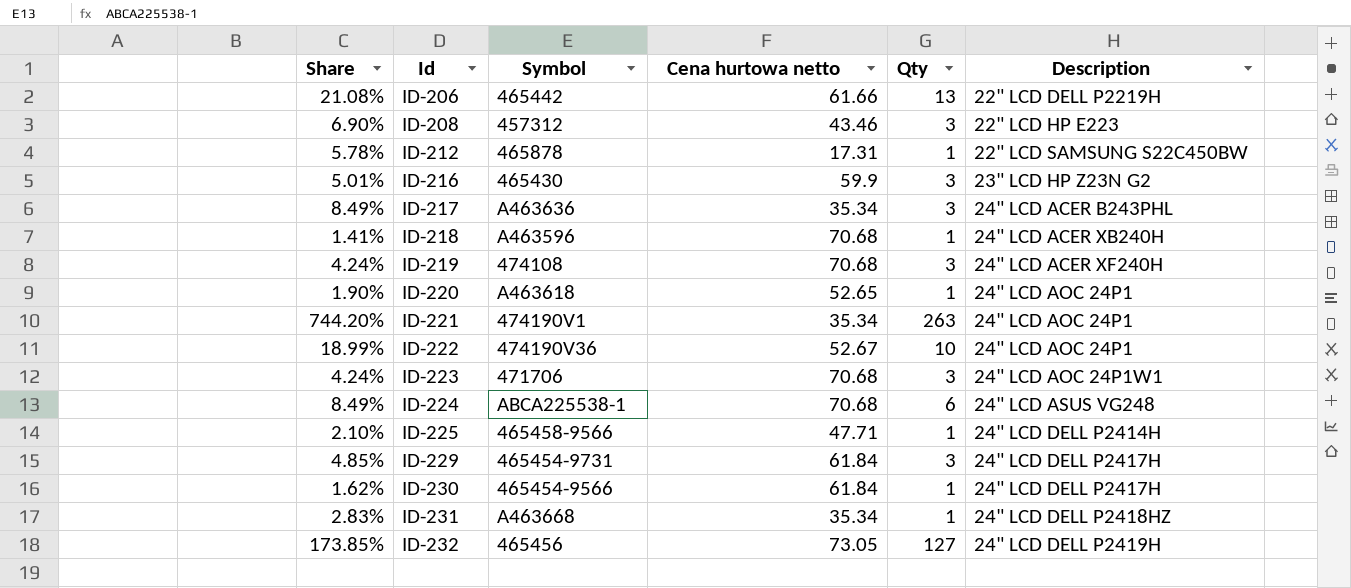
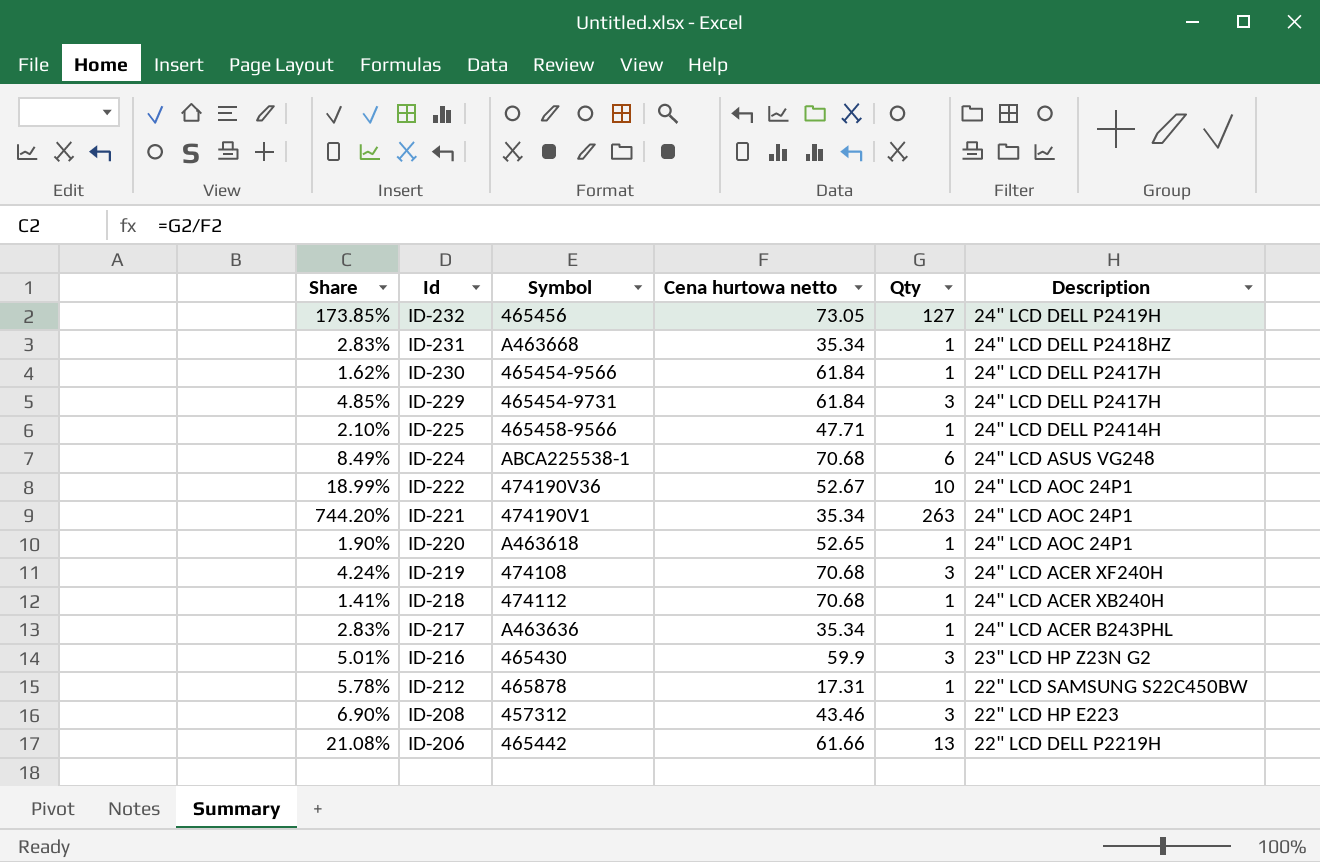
row order: Id ascending -> Id descending
row ID-223: 4.24% | 471706 | 70.68 | 3 | 24" LCD AOC 24P1W1 -> none
ID-218 | Symbol: A463596 -> 474112
ID-217 | Share: 8.49% -> 2.83%
ID-217 | Qty: 3 -> 1

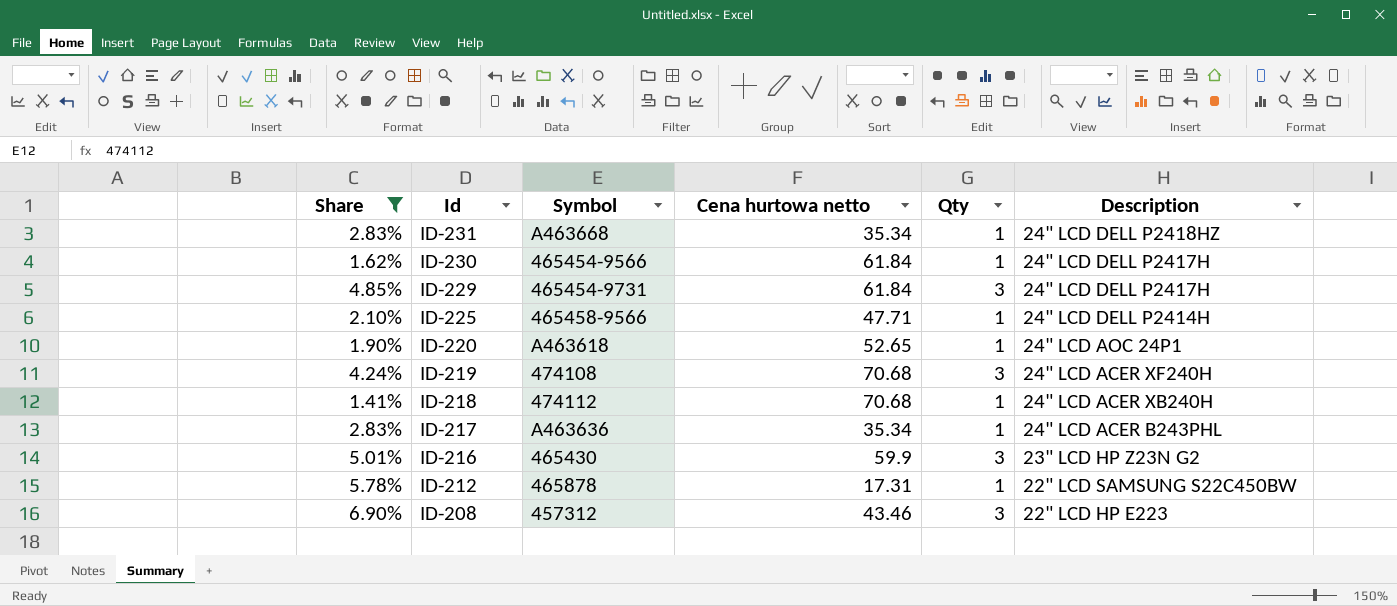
filter: none -> Share <= 6.90%

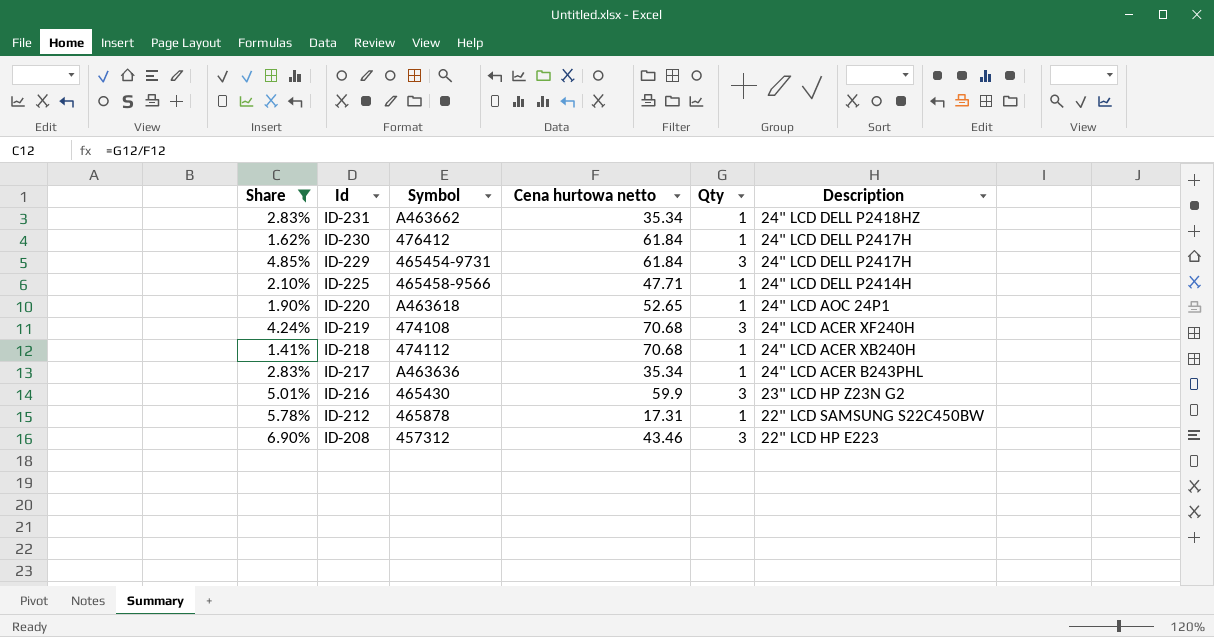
ID-231 | Symbol: A463668 -> A463662
ID-230 | Symbol: 465454-9566 -> 476412

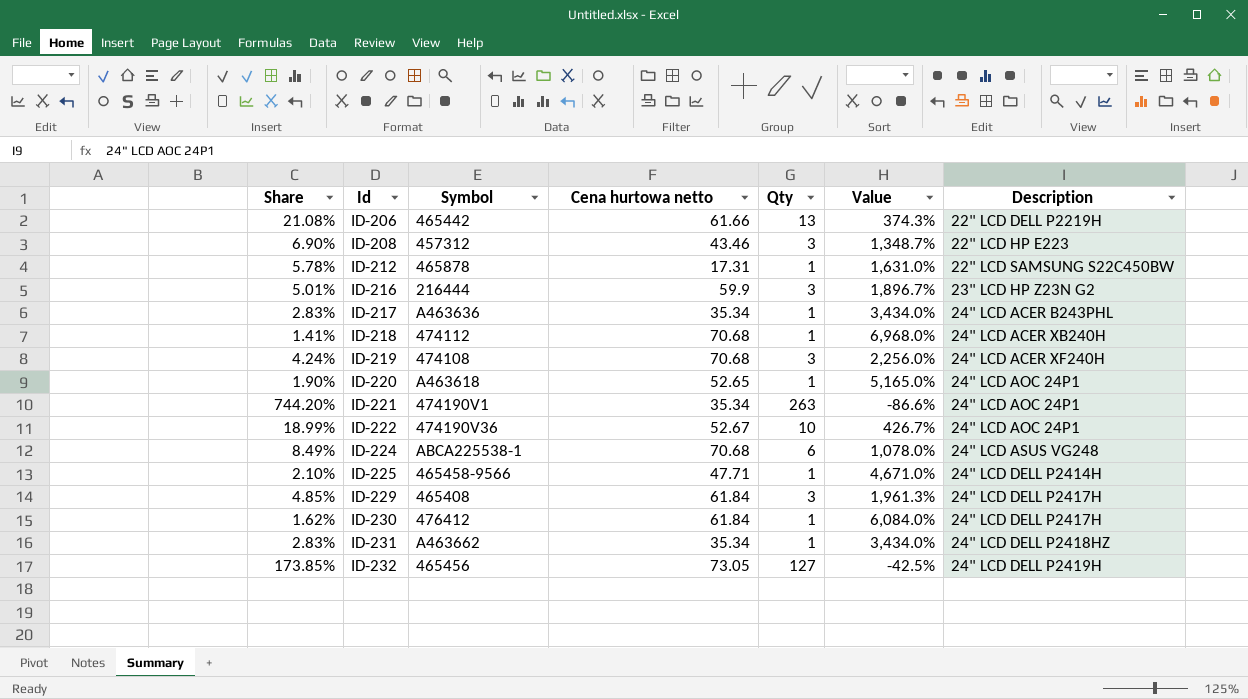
filter: Share <= 6.90% -> none
row order: Id descending -> Id ascending
column Value | formula: none -> ([Cena hurtowa netto] - [Qty]) / [Qty]
ID-216 | Symbol: 465430 -> 216444
ID-229 | Symbol: 465454-9731 -> 465408

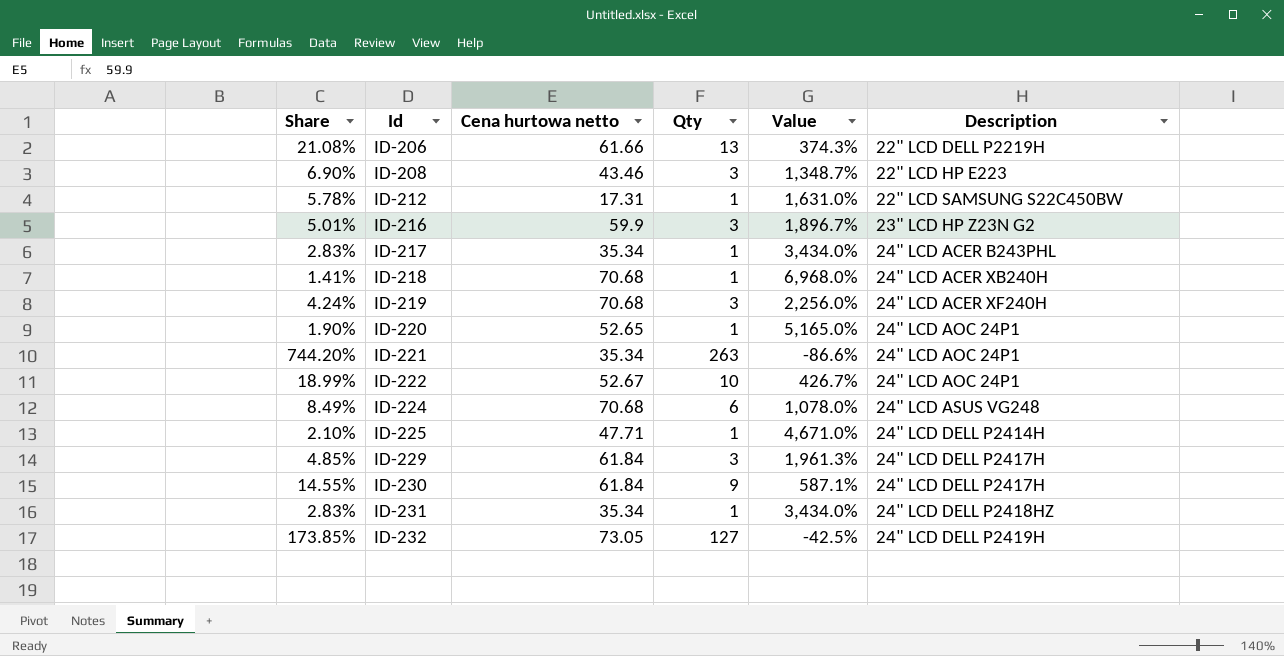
column Symbol | position: 3 -> none
ID-230 | Share: 1.62% -> 14.55%
ID-230 | Qty: 1 -> 9
ID-230 | Value: 6,084.0% -> 587.1%

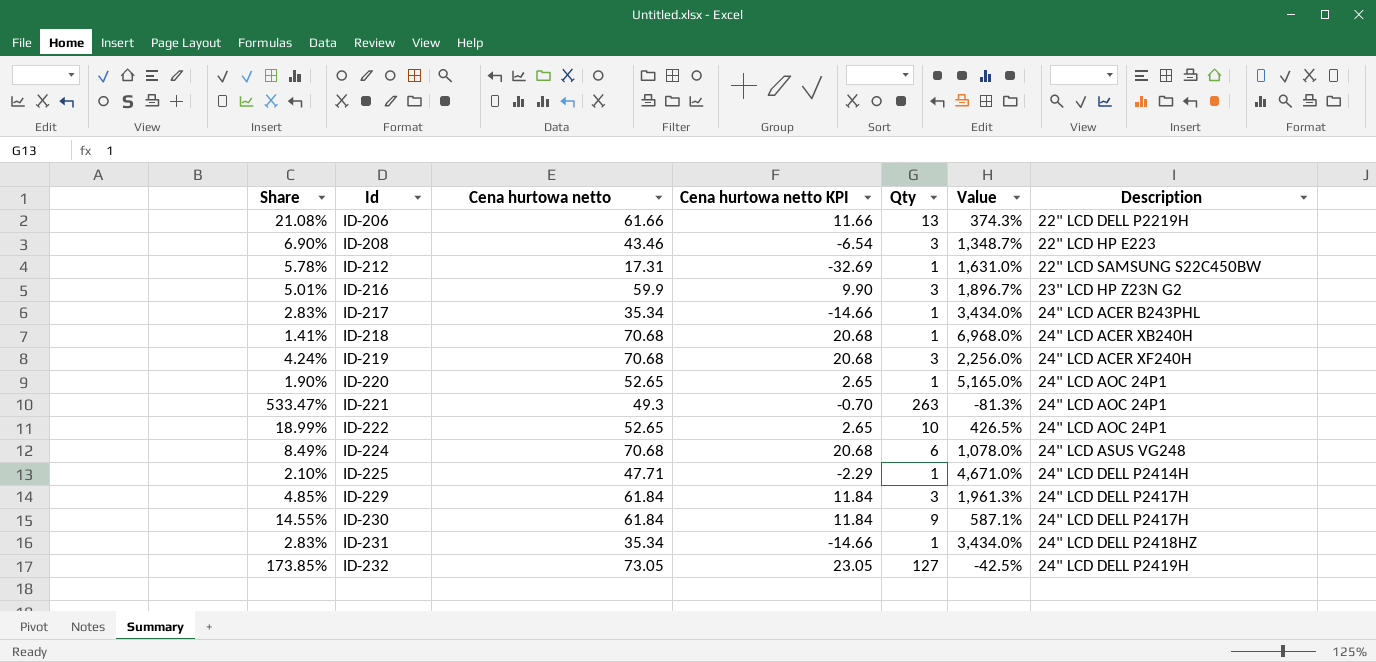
column Cena hurtowa netto KPI | formula: none -> [Cena hurtowa netto] - 50
ID-221 | Share: 744.20% -> 533.47%
ID-221 | Cena hurtowa netto: 35.34 -> 49.3
ID-221 | Value: -86.6% -> -81.3%
ID-222 | Cena hurtowa netto: 52.67 -> 52.65
ID-222 | Value: 426.7% -> 426.5%

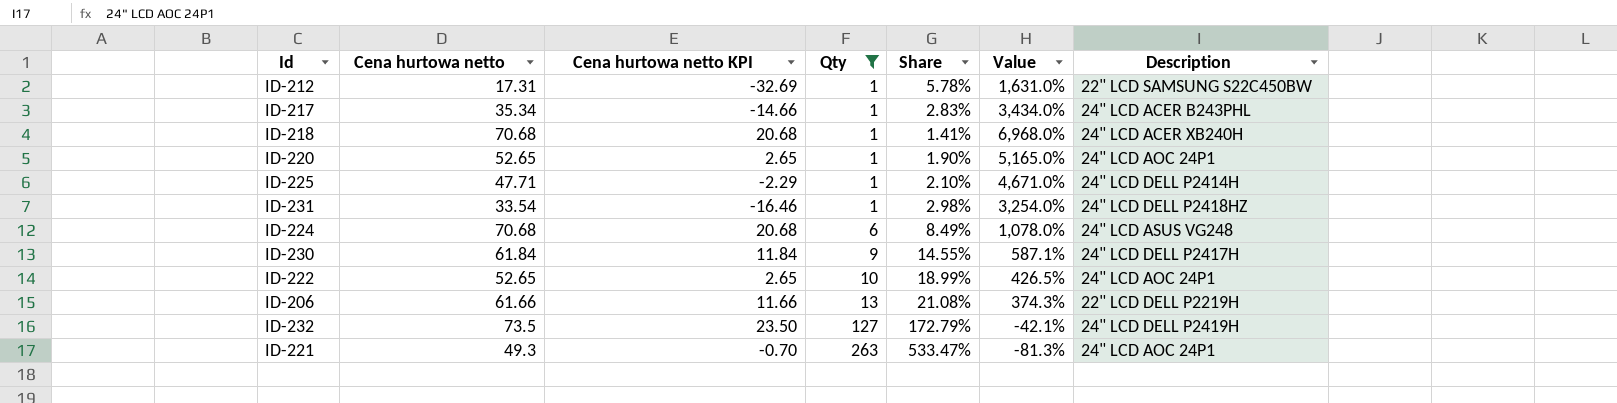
filter: none -> Qty != 3
row order: Id ascending -> Qty ascending
column Share | position: 1 -> 5
ID-231 | Cena hurtowa netto: 35.34 -> 33.54
ID-231 | Cena hurtowa netto KPI: -14.66 -> -16.46
ID-231 | Share: 2.83% -> 2.98%
ID-231 | Value: 3,434.0% -> 3,254.0%
ID-232 | Cena hurtowa netto: 73.05 -> 73.5
ID-232 | Cena hurtowa netto KPI: 23.05 -> 23.50
ID-232 | Share: 173.85% -> 172.79%
ID-232 | Value: -42.5% -> -42.1%

